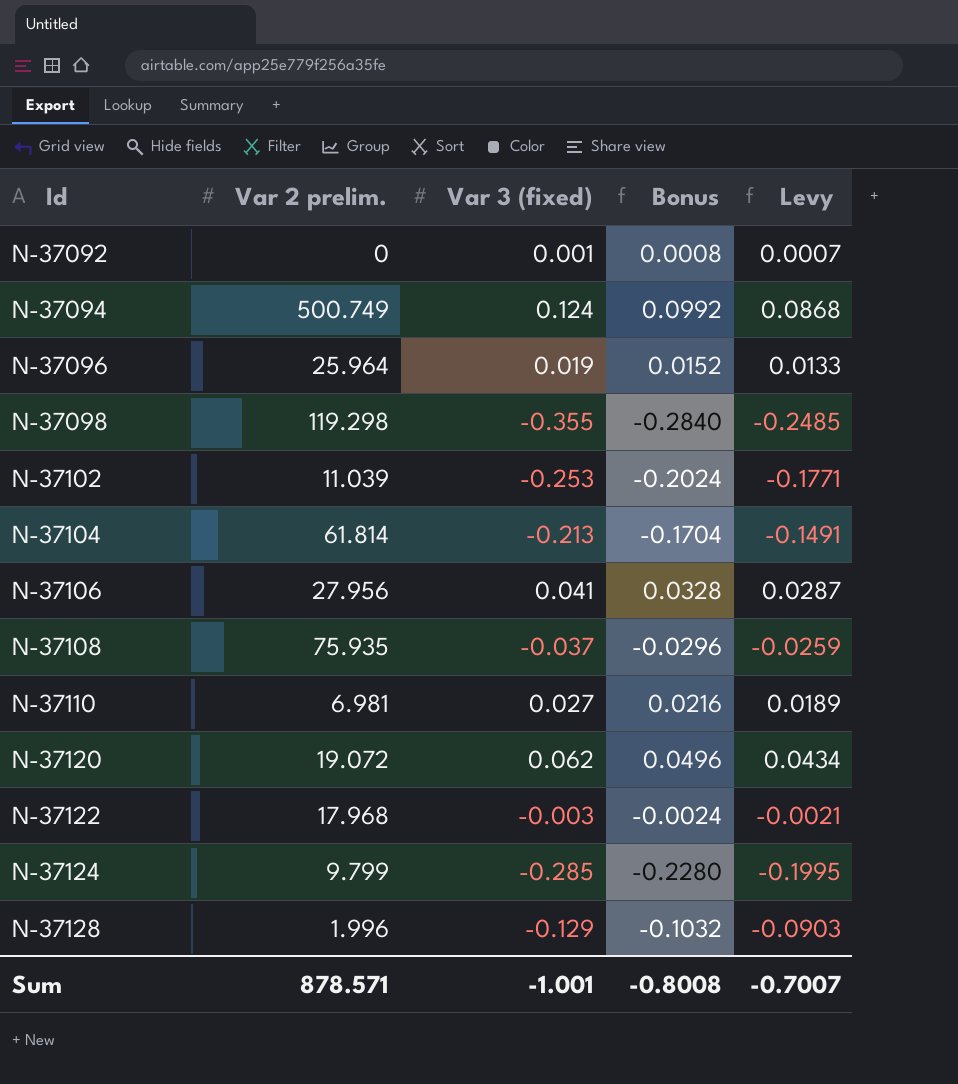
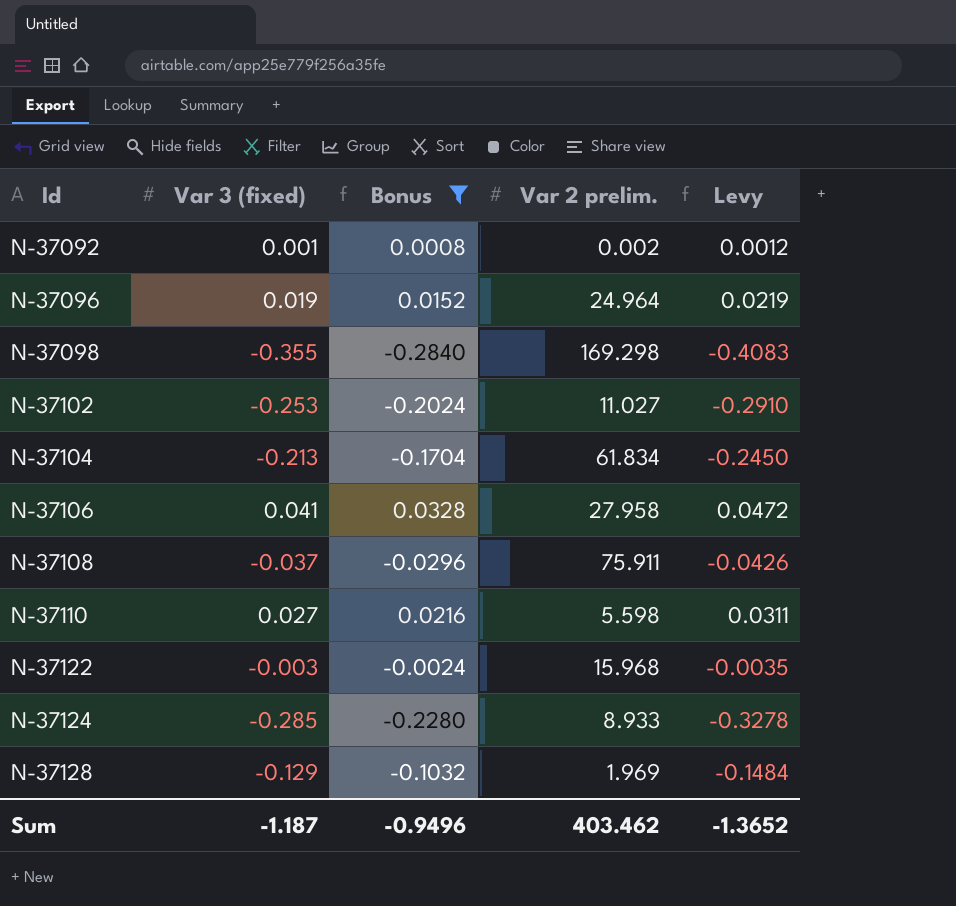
filter: none -> Bonus <= 0.0328
column Var 2 prelim. | position: 2 -> 4
column Levy | formula: [Var 3 (fixed)] * 0.7 -> [Var 3 (fixed)] * 1.15
N-37092 | Var 2 prelim.: 0 -> 0.002
N-37096 | Var 2 prelim.: 25.964 -> 24.964
N-37098 | Var 2 prelim.: 119.298 -> 169.298
N-37102 | Var 2 prelim.: 11.039 -> 11.027
N-37104 | Var 2 prelim.: 61.814 -> 61.834
N-37106 | Var 2 prelim.: 27.956 -> 27.958
N-37108 | Var 2 prelim.: 75.935 -> 75.911
N-37110 | Var 2 prelim.: 6.981 -> 5.598
N-37122 | Var 2 prelim.: 17.968 -> 15.968
N-37124 | Var 2 prelim.: 9.799 -> 8.933
N-37128 | Var 2 prelim.: 1.996 -> 1.969
Sum | Var 3 (fixed): -1.001 -> -1.187
Sum | Bonus: -0.8008 -> -0.9496
Sum | Var 2 prelim.: 878.571 -> 403.462
Sum | Levy: -0.7007 -> -1.3652

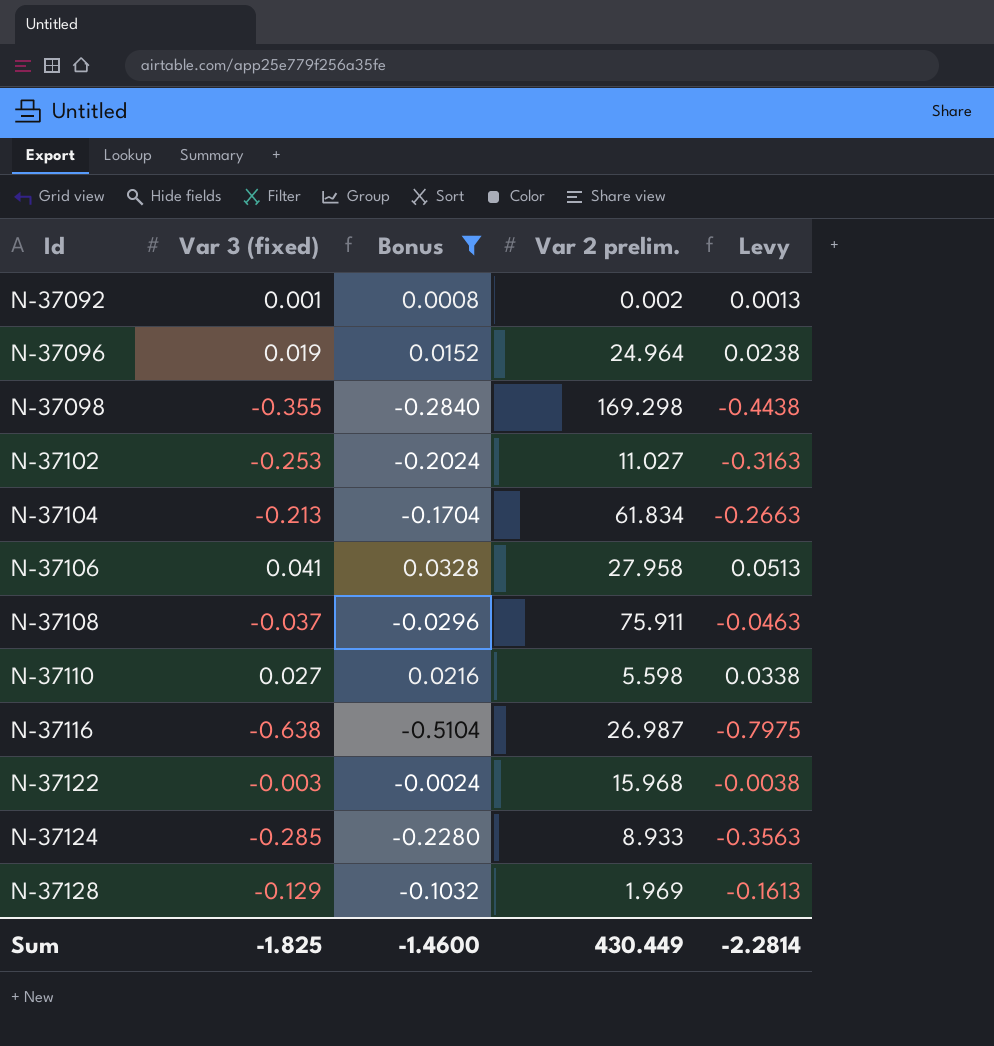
column Levy | formula: [Var 3 (fixed)] * 1.15 -> [Var 3 (fixed)] * 1.25
row N-37116: none -> -0.638 | -0.5104 | 26.987 | -0.7975
Sum | Var 3 (fixed): -1.187 -> -1.825
Sum | Bonus: -0.9496 -> -1.4600
Sum | Var 2 prelim.: 403.462 -> 430.449
Sum | Levy: -1.3652 -> -2.2814

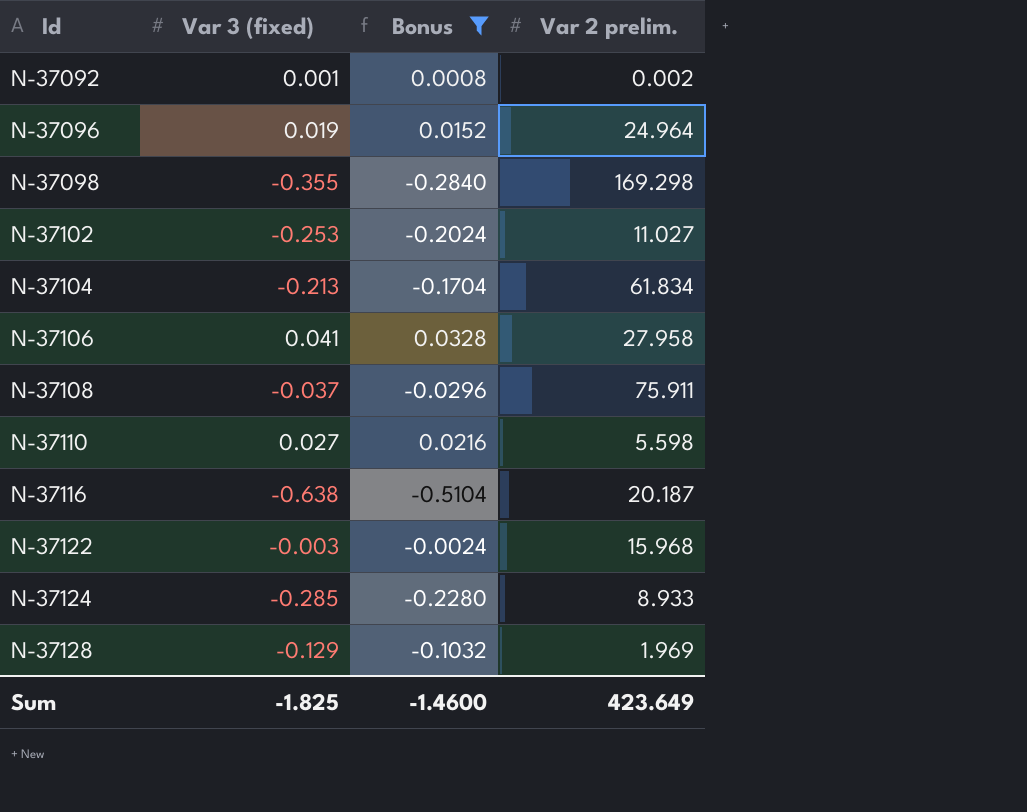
column Levy | formula: [Var 3 (fixed)] * 1.25 -> none
N-37116 | Var 2 prelim.: 26.987 -> 20.187
Sum | Var 2 prelim.: 430.449 -> 423.649

